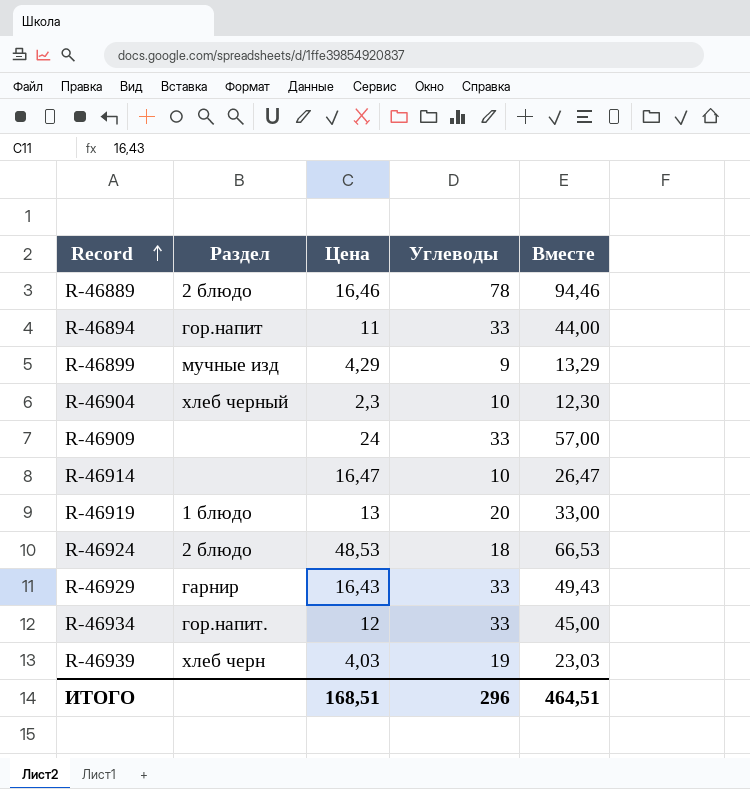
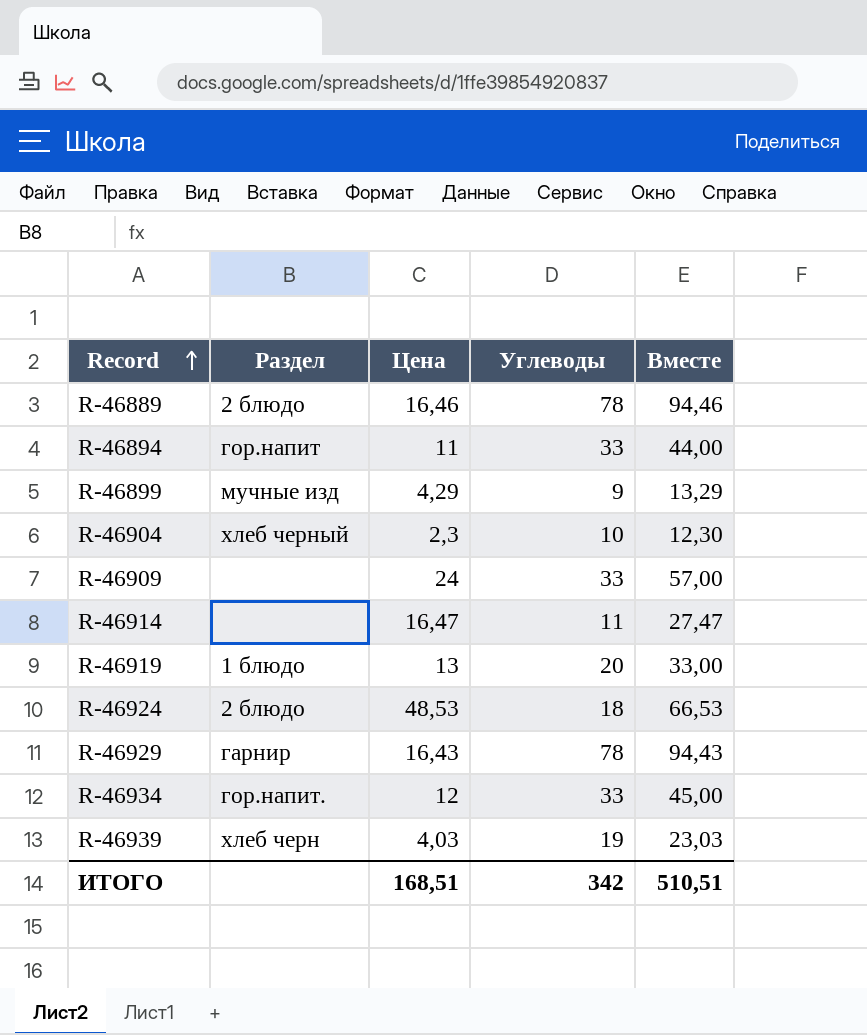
R-46914 | Углеводы: 10 -> 11
R-46914 | Вместе: 26,47 -> 27,47
R-46929 | Углеводы: 33 -> 78
R-46929 | Вместе: 49,43 -> 94,43
ИТОГО | Углеводы: 296 -> 342
ИТОГО | Вместе: 464,51 -> 510,51

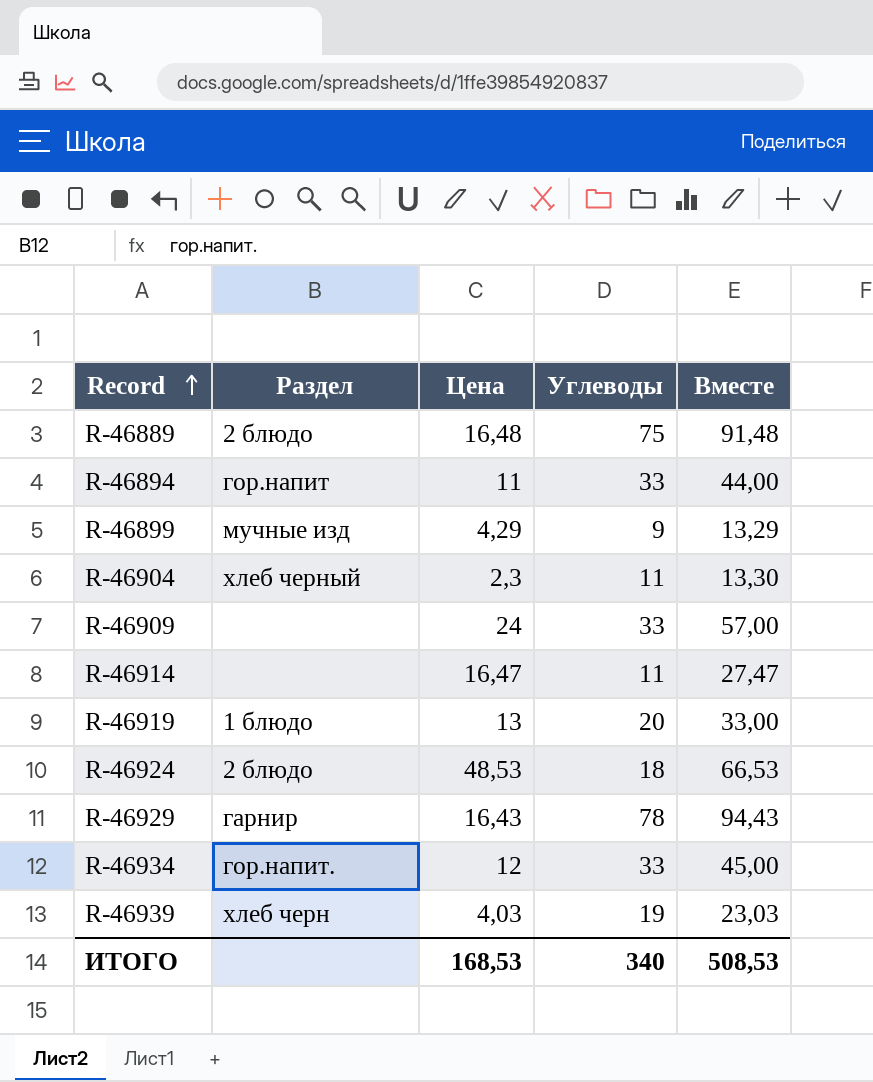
R-46889 | Цена: 16,46 -> 16,48
R-46889 | Углеводы: 78 -> 75
R-46889 | Вместе: 94,46 -> 91,48
R-46904 | Углеводы: 10 -> 11
R-46904 | Вместе: 12,30 -> 13,30
ИТОГО | Цена: 168,51 -> 168,53
ИТОГО | Углеводы: 342 -> 340
ИТОГО | Вместе: 510,51 -> 508,53

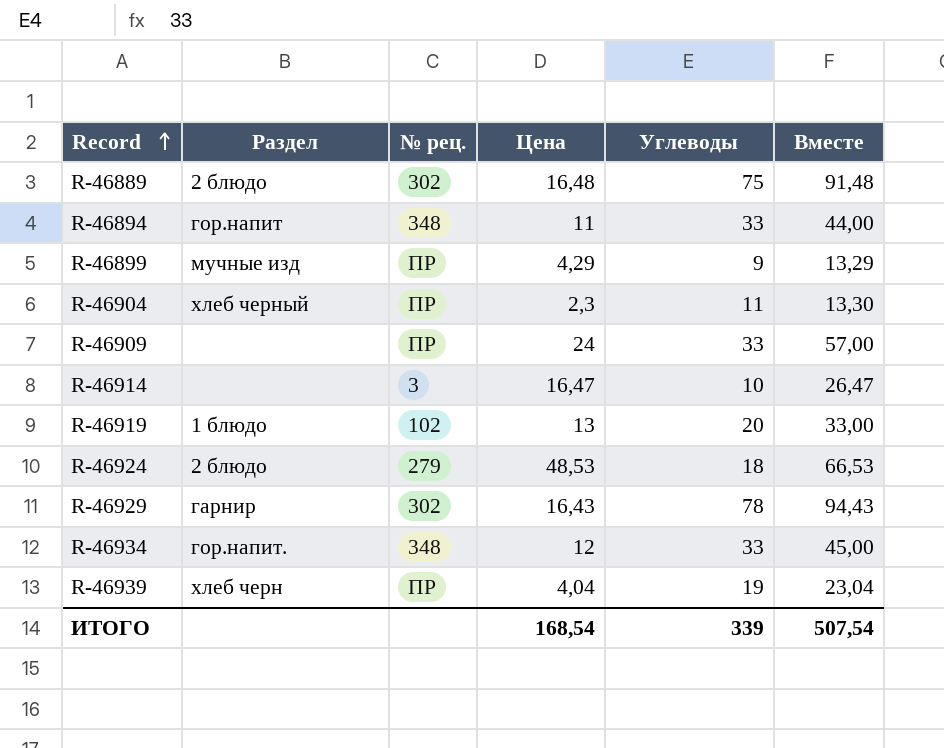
column № рец. | position: none -> 3
R-46914 | Углеводы: 11 -> 10
R-46914 | Вместе: 27,47 -> 26,47
R-46939 | Цена: 4,03 -> 4,04
R-46939 | Вместе: 23,03 -> 23,04
ИТОГО | Цена: 168,53 -> 168,54
ИТОГО | Углеводы: 340 -> 339
ИТОГО | Вместе: 508,53 -> 507,54

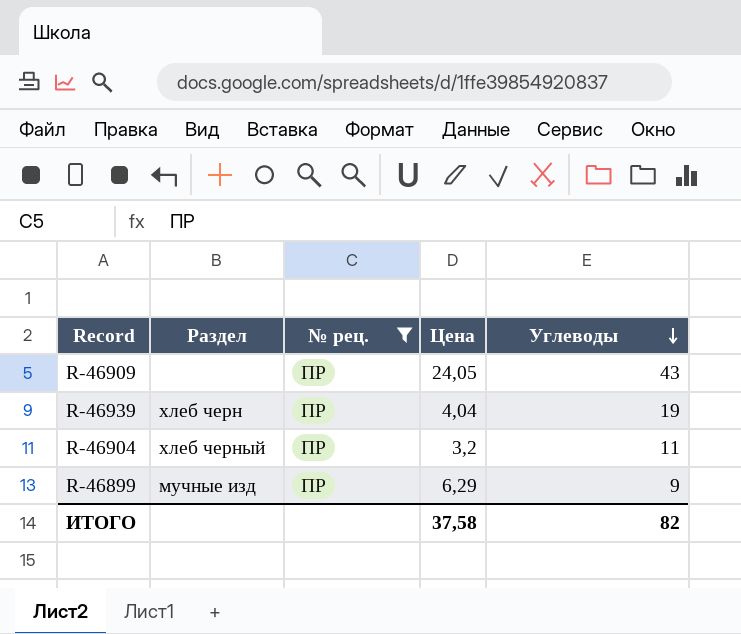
filter: none -> № рец. = ПР
row order: Record ascending -> Углеводы descending
column Вместе | formula: [Цена] + [Углеводы] -> none
R-46909 | Цена: 24 -> 24,05
R-46909 | Углеводы: 33 -> 43
R-46904 | Цена: 2,3 -> 3,2
R-46899 | Цена: 4,29 -> 6,29
ИТОГО | Цена: 168,54 -> 37,58
ИТОГО | Углеводы: 339 -> 82

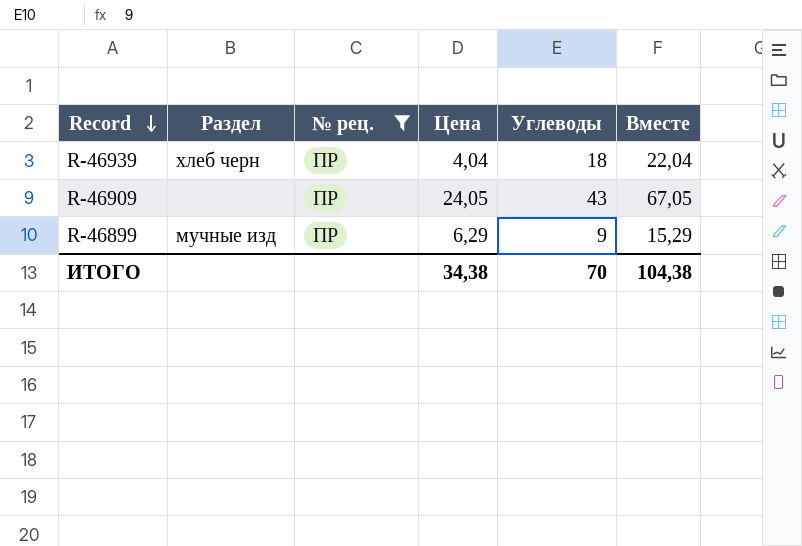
row order: Углеводы descending -> Record descending
column Вместе | formula: none -> [Цена] + [Углеводы]
row R-46904: хлеб черный | ПР | 3,2 | 11 -> none
R-46939 | Углеводы: 19 -> 18
ИТОГО | Цена: 37,58 -> 34,38
ИТОГО | Углеводы: 82 -> 70

